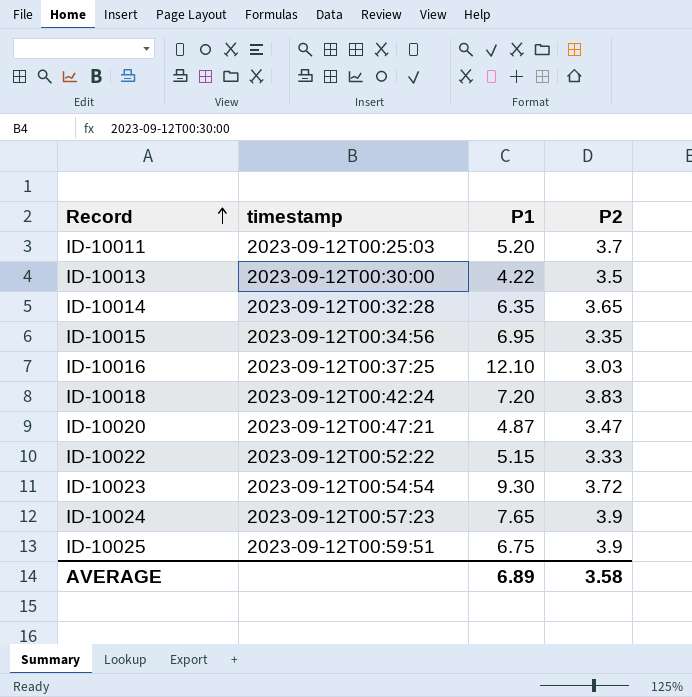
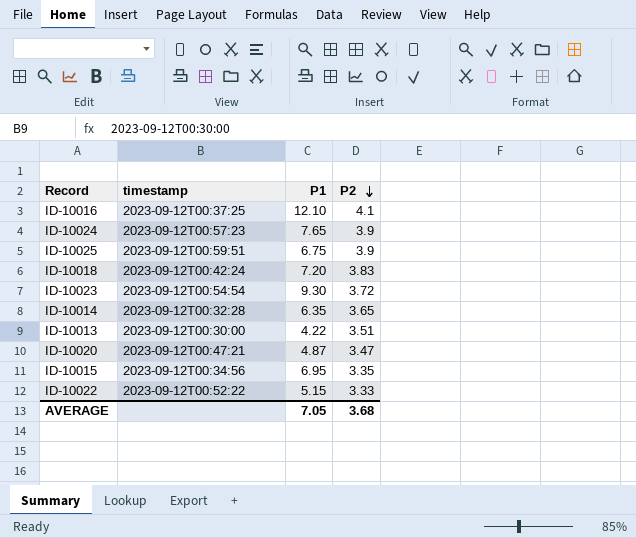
row order: Record ascending -> P2 descending
row ID-10011: 2023-09-12T00:25:03 | 5.20 | 3.7 -> none
ID-10016 | P2: 3.03 -> 4.1
ID-10013 | P2: 3.5 -> 3.51
AVERAGE | P1: 6.89 -> 7.05
AVERAGE | P2: 3.58 -> 3.68

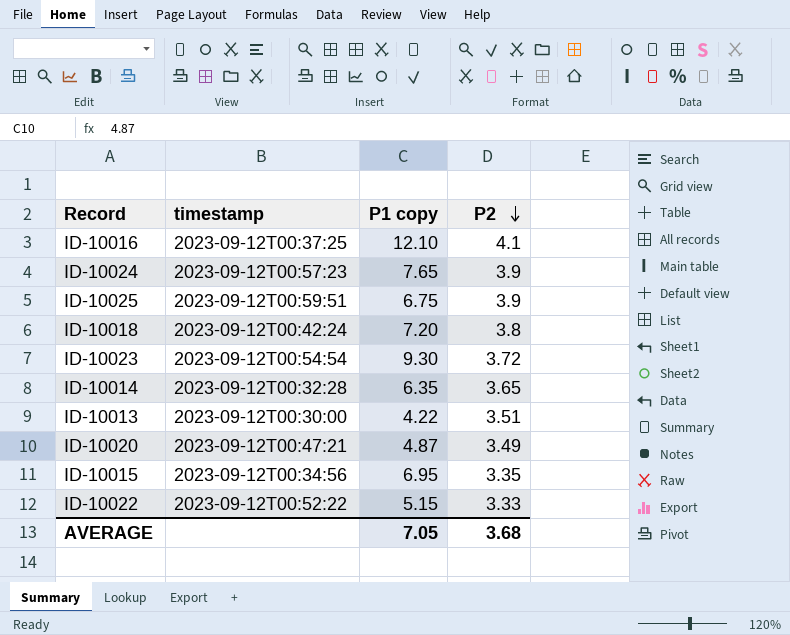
column name: P1 -> P1 copy
ID-10018 | P2: 3.83 -> 3.8
ID-10020 | P2: 3.47 -> 3.49

